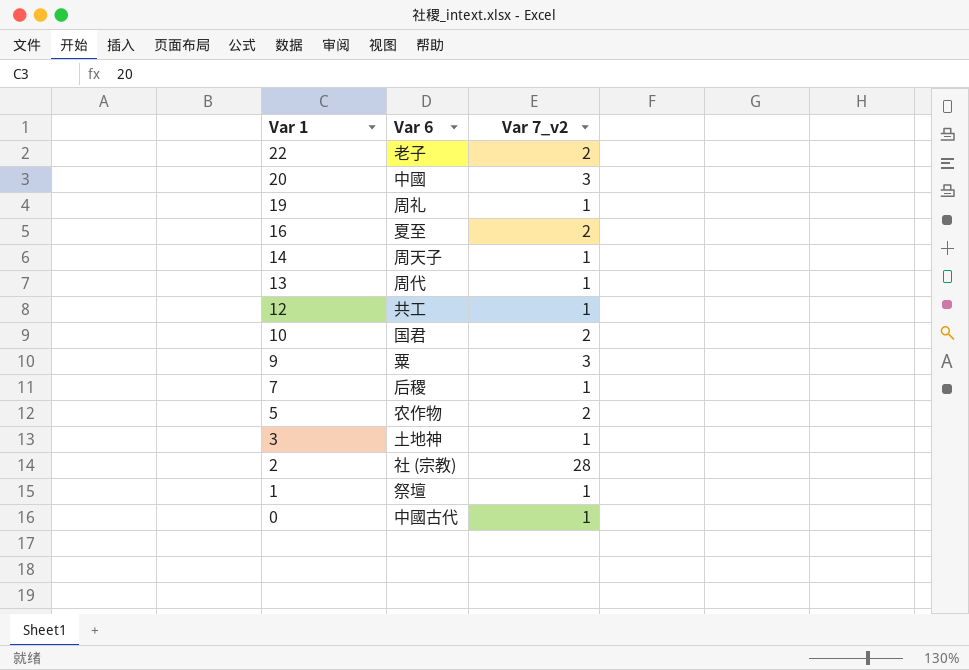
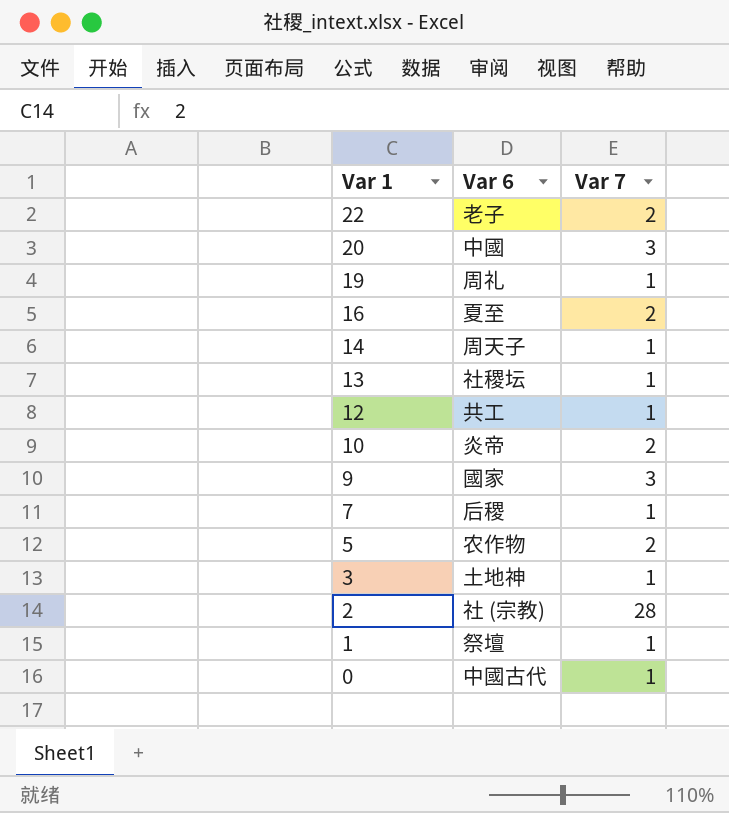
column name: Var 7_v2 -> Var 7
13 | Var 6: 周代 -> 社稷坛
10 | Var 6: 国君 -> 炎帝
9 | Var 6: 粟 -> 國家

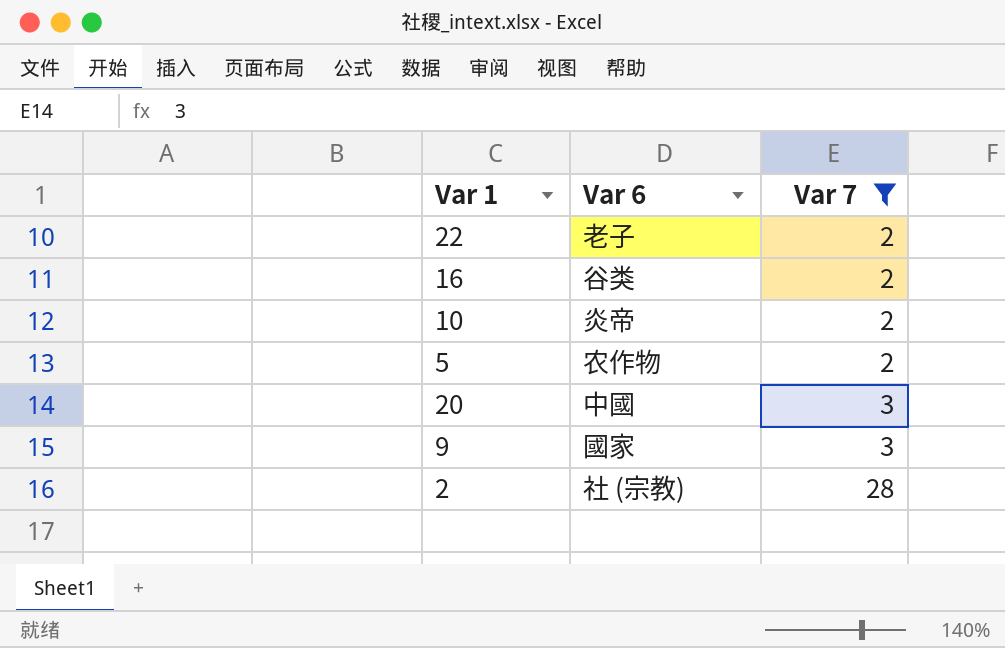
filter: none -> Var 7 != 1
row order: Var 1 descending -> Var 7 ascending
16 | Var 6: 夏至 -> 谷类

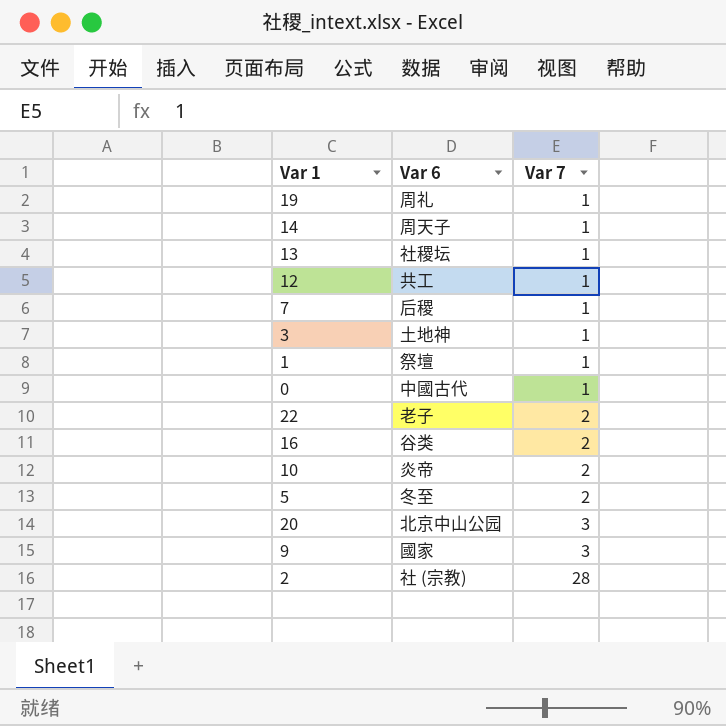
filter: Var 7 != 1 -> none
5 | Var 6: 农作物 -> 冬至
20 | Var 6: 中國 -> 北京中山公园

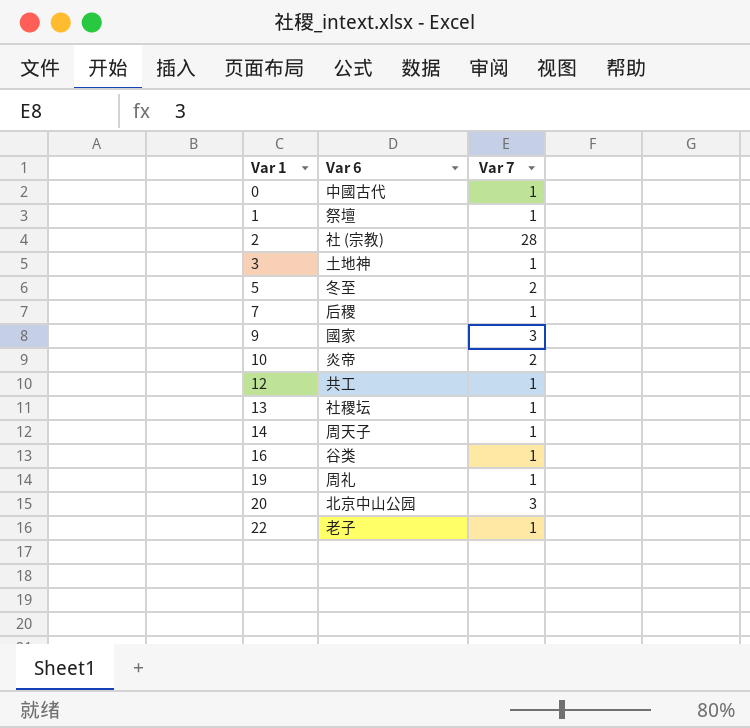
row order: Var 7 ascending -> Var 1 ascending
16 | Var 7: 2 -> 1
22 | Var 7: 2 -> 1

